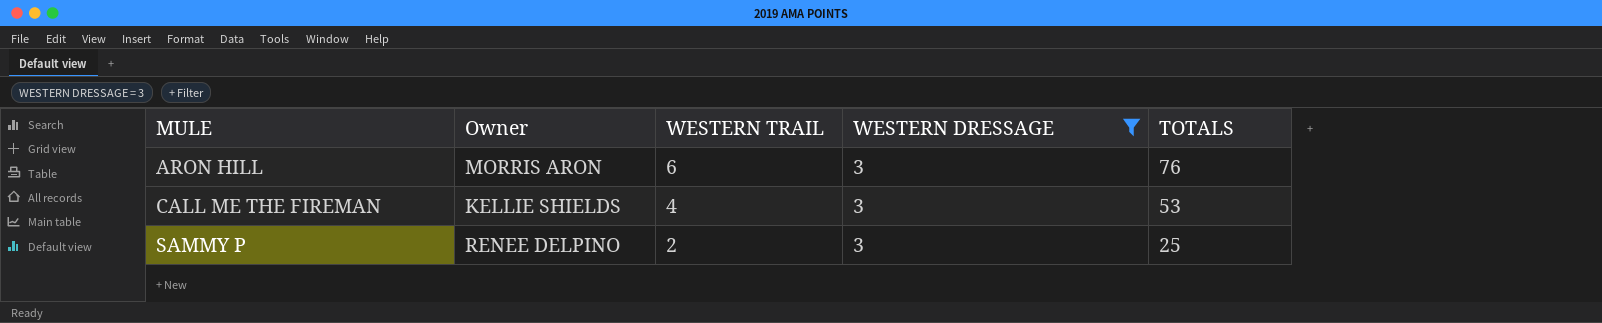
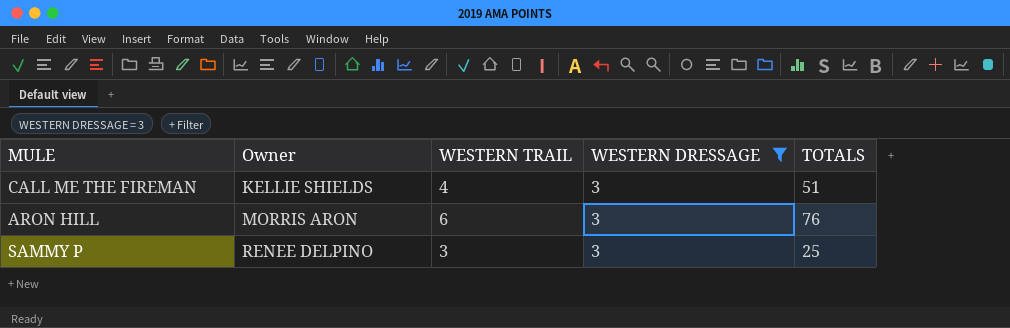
row order: MULE ascending -> Owner ascending
CALL ME THE FIREMAN | TOTALS: 53 -> 51
SAMMY P | WESTERN TRAIL: 2 -> 3

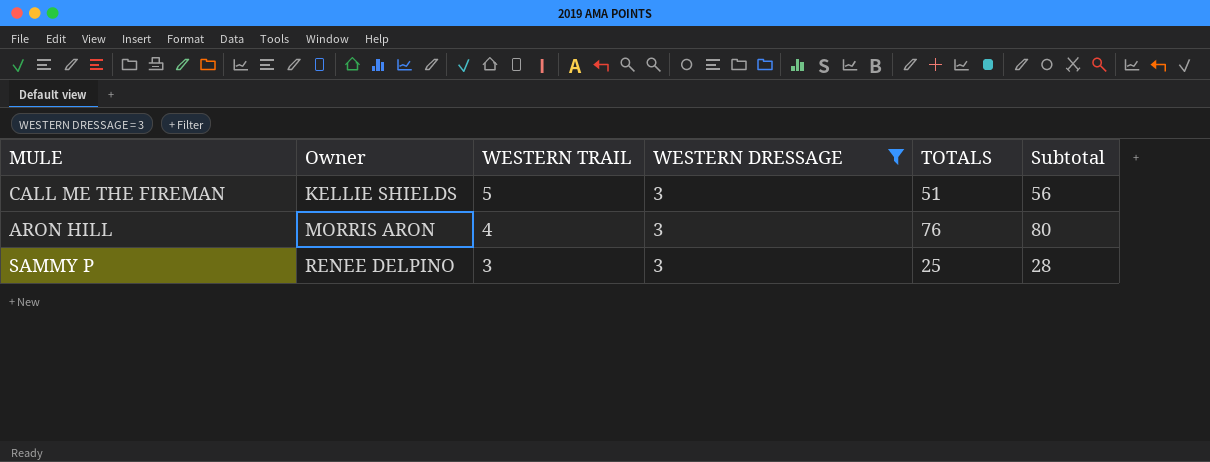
column Subtotal | formula: none -> [WESTERN TRAIL] + [TOTALS]
CALL ME THE FIREMAN | WESTERN TRAIL: 4 -> 5
ARON HILL | WESTERN TRAIL: 6 -> 4

